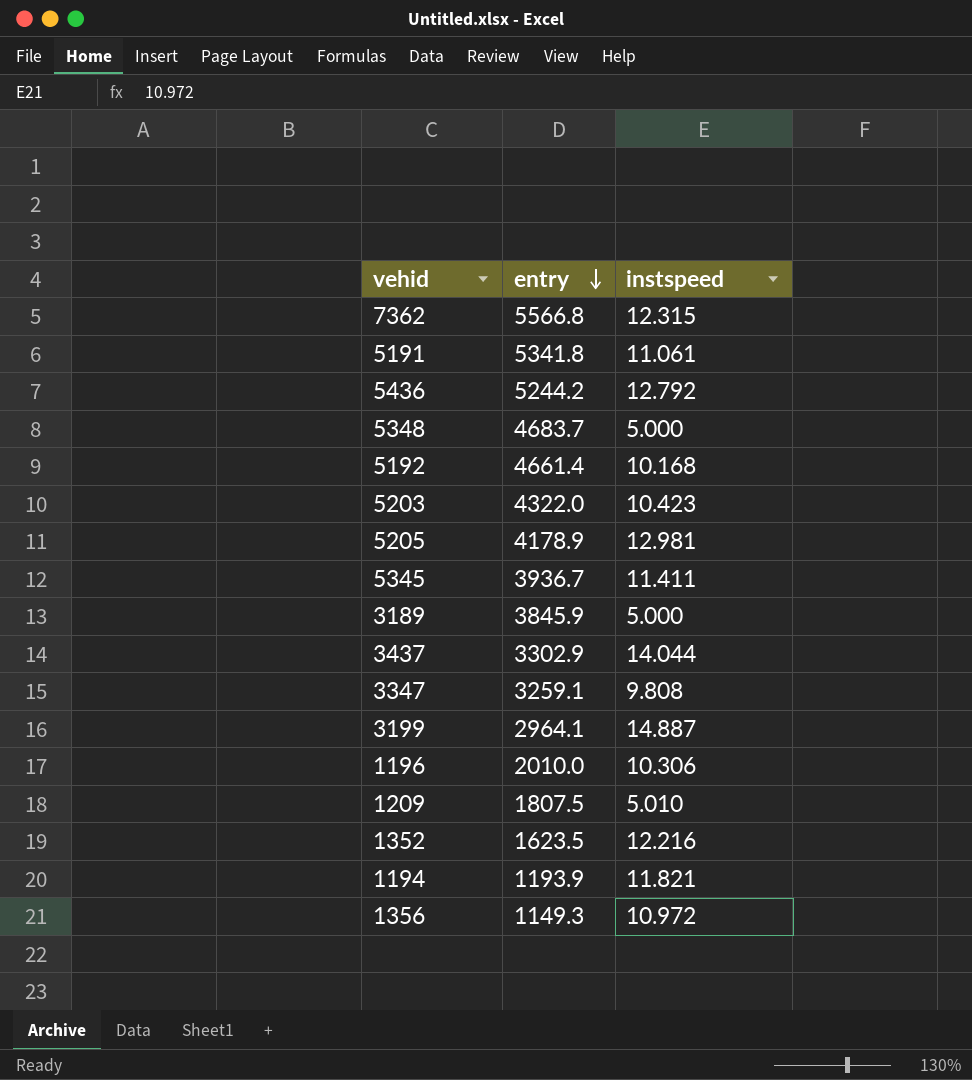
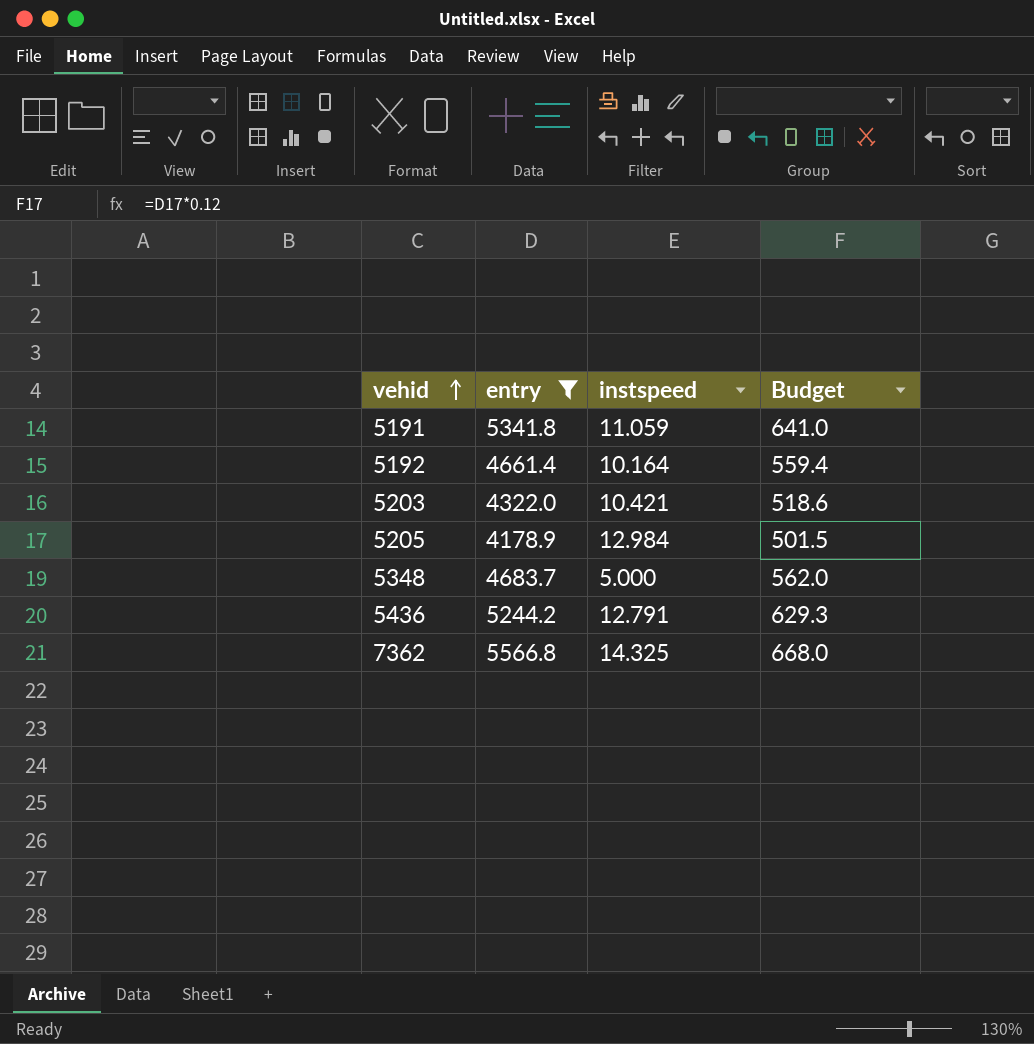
filter: none -> entry >= 4178.9
row order: entry descending -> vehid ascending
column Budget | formula: none -> [entry] * 0.12
5191 | instspeed: 11.061 -> 11.059
5192 | instspeed: 10.168 -> 10.164
5203 | instspeed: 10.423 -> 10.421
5205 | instspeed: 12.981 -> 12.984
5436 | instspeed: 12.792 -> 12.791
7362 | instspeed: 12.315 -> 14.325

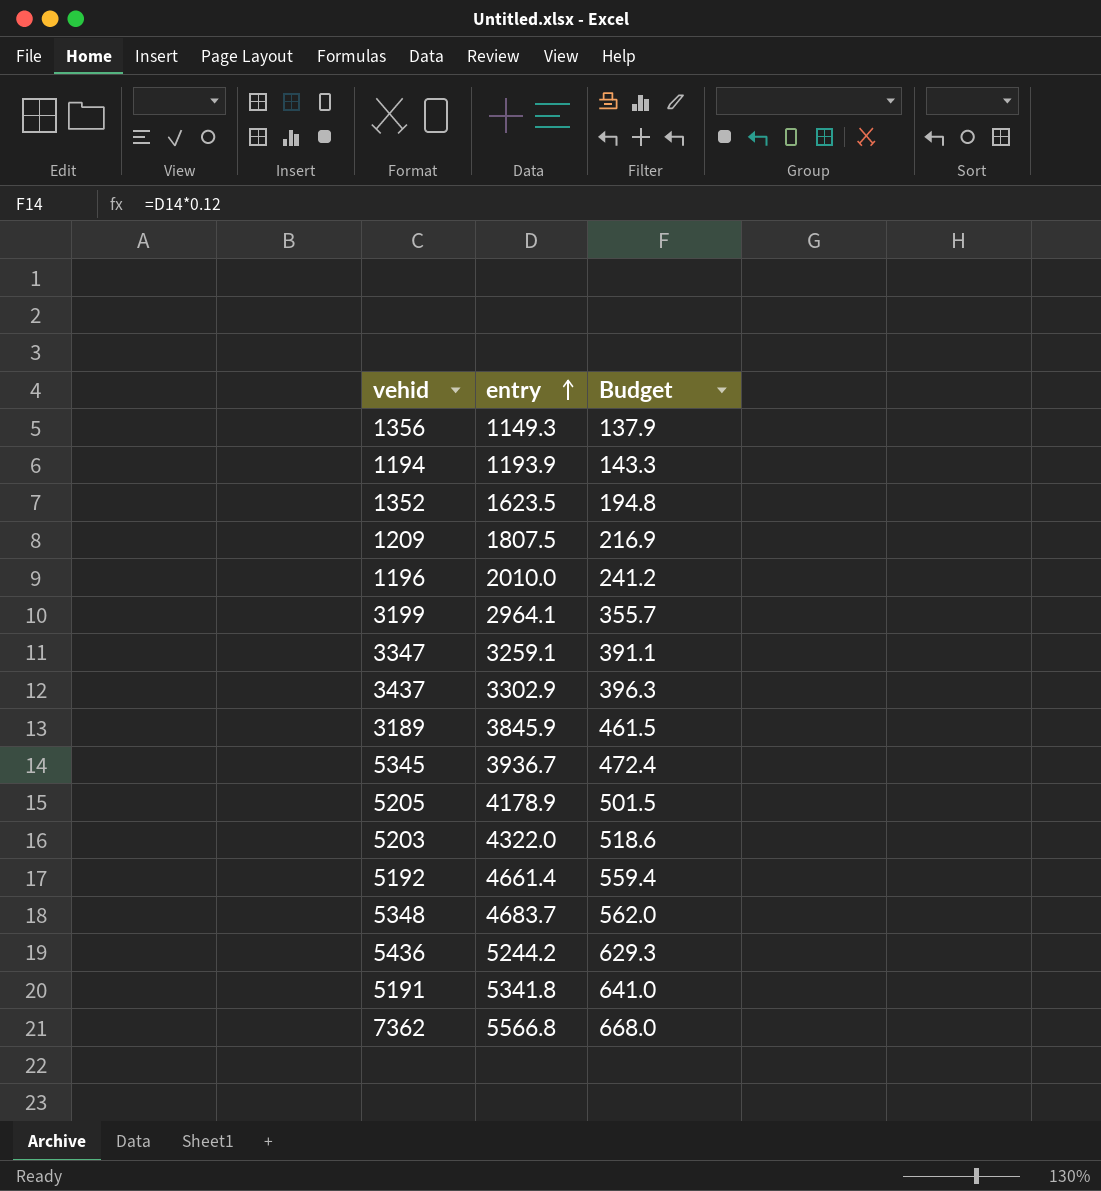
filter: entry >= 4178.9 -> none
row order: vehid ascending -> entry ascending
column instspeed | position: 3 -> none

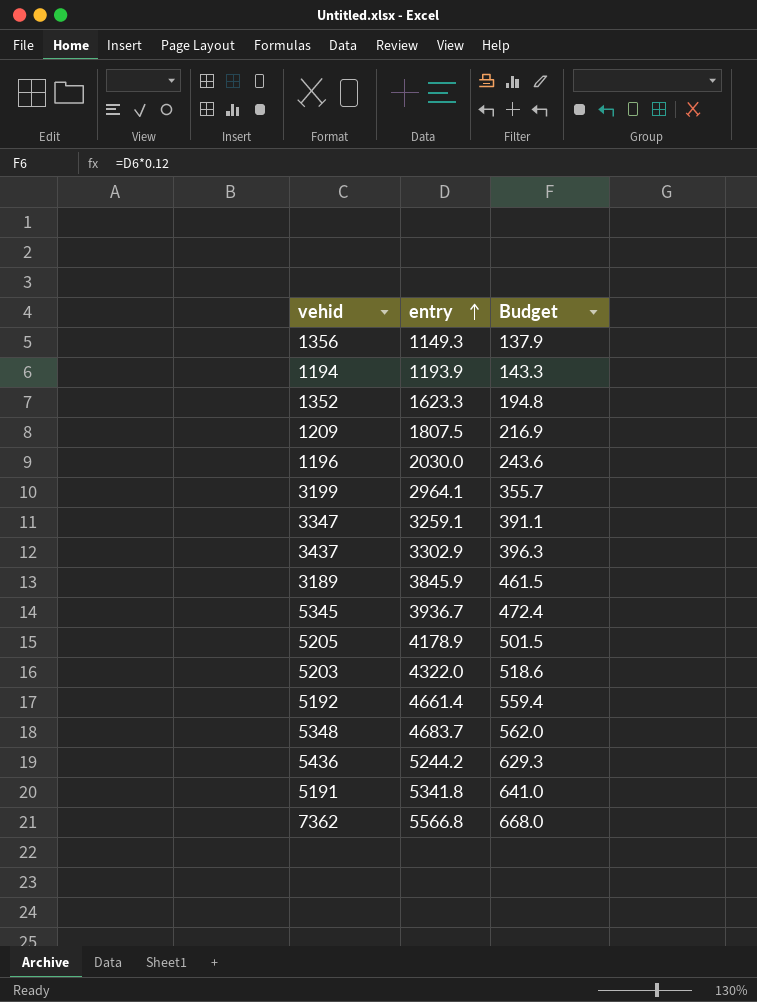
1352 | entry: 1623.5 -> 1623.3
1196 | entry: 2010.0 -> 2030.0
1196 | Budget: 241.2 -> 243.6

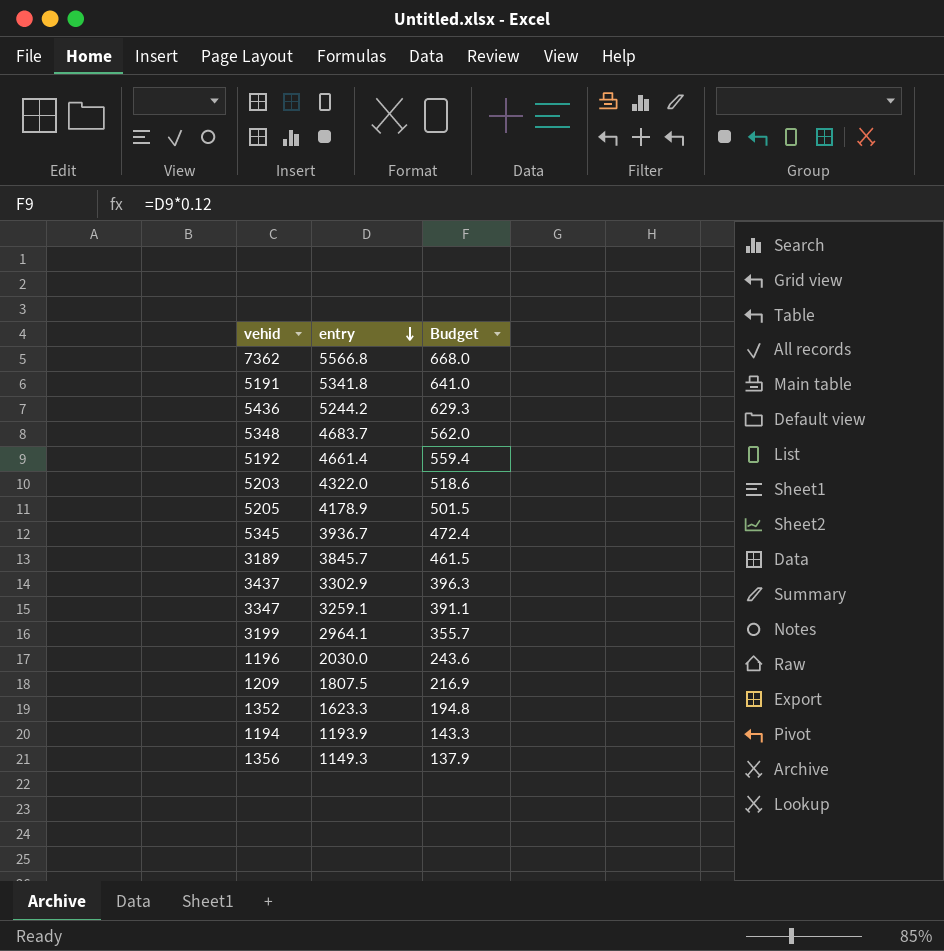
row order: entry ascending -> entry descending
3189 | entry: 3845.9 -> 3845.7

